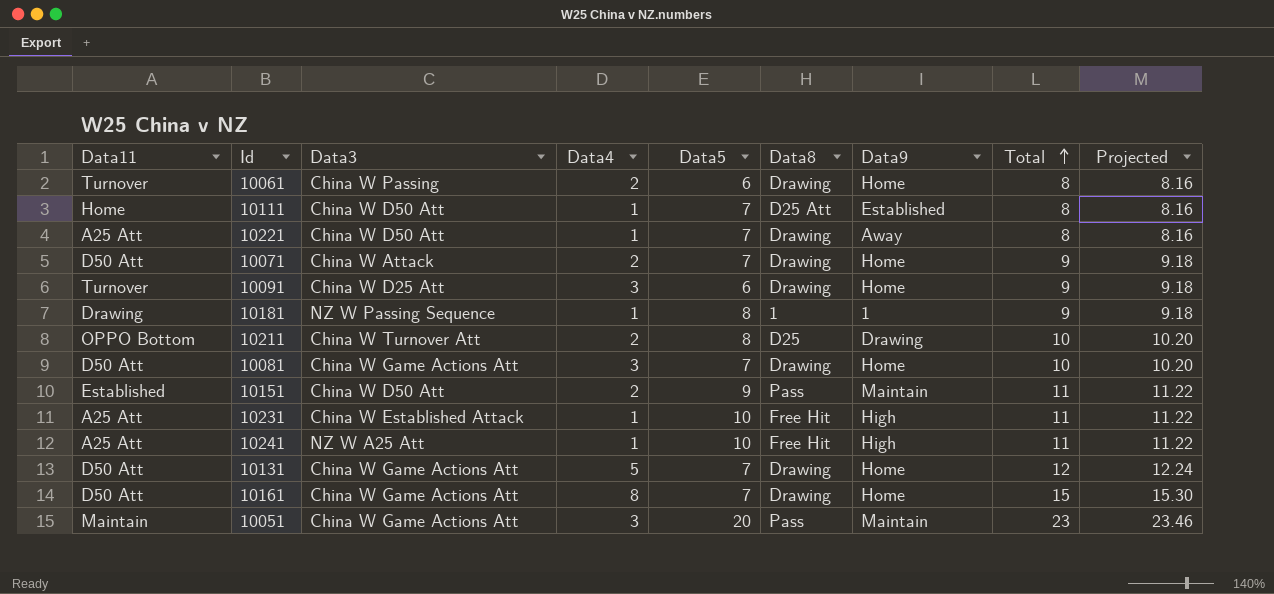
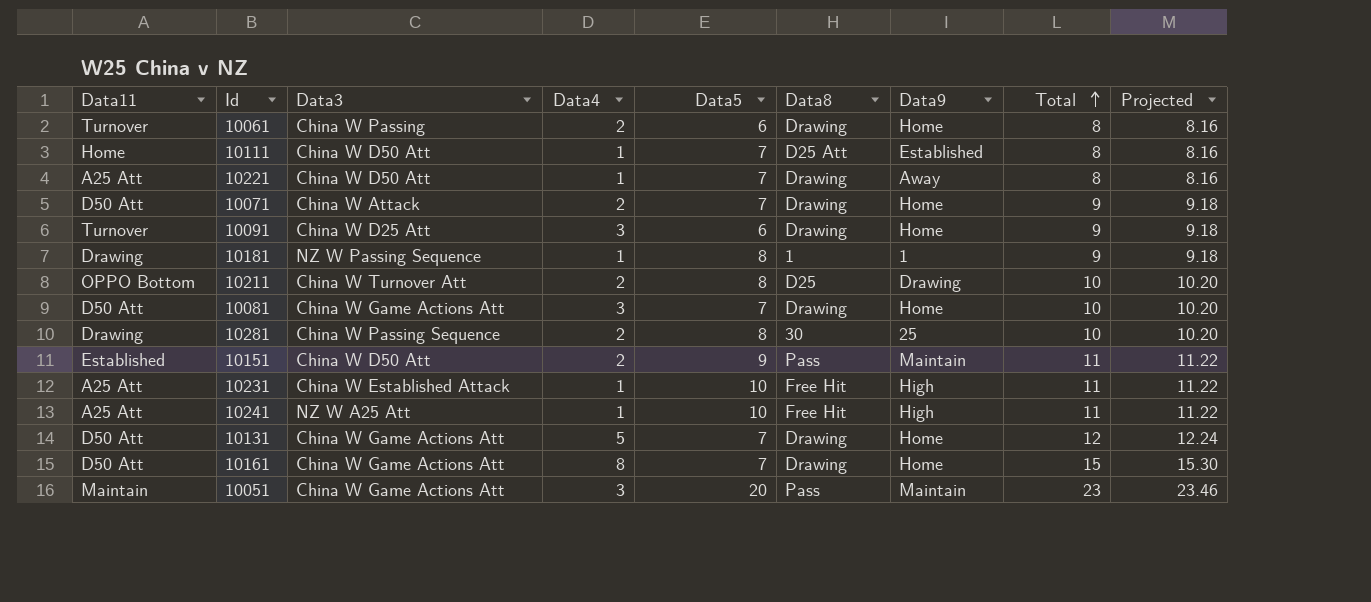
row 10281: none -> Drawing | China W Passing Sequence | 2 | 8 | 30 | 25 | 10 | 10.20

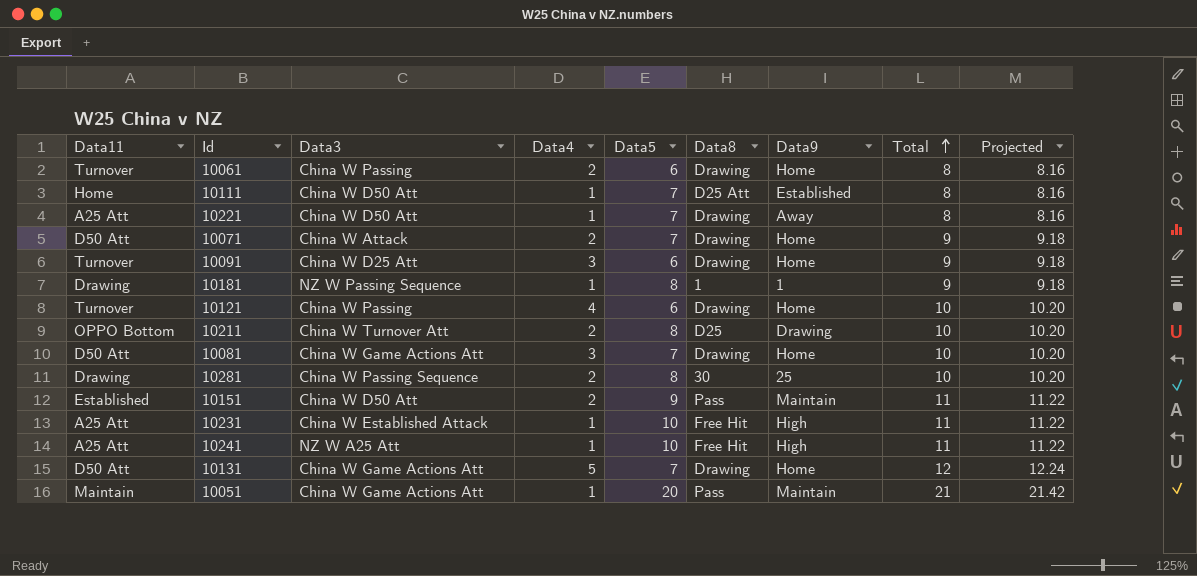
row 10161: D50 Att | China W Game Actions Att | 8 | 7 | Drawing | Home | 15 | 15.30 -> none
row 10121: none -> Turnover | China W Passing | 4 | 6 | Drawing | Home | 10 | 10.20
10051 | Data4: 3 -> 1
10051 | Total: 23 -> 21
10051 | Projected: 23.46 -> 21.42

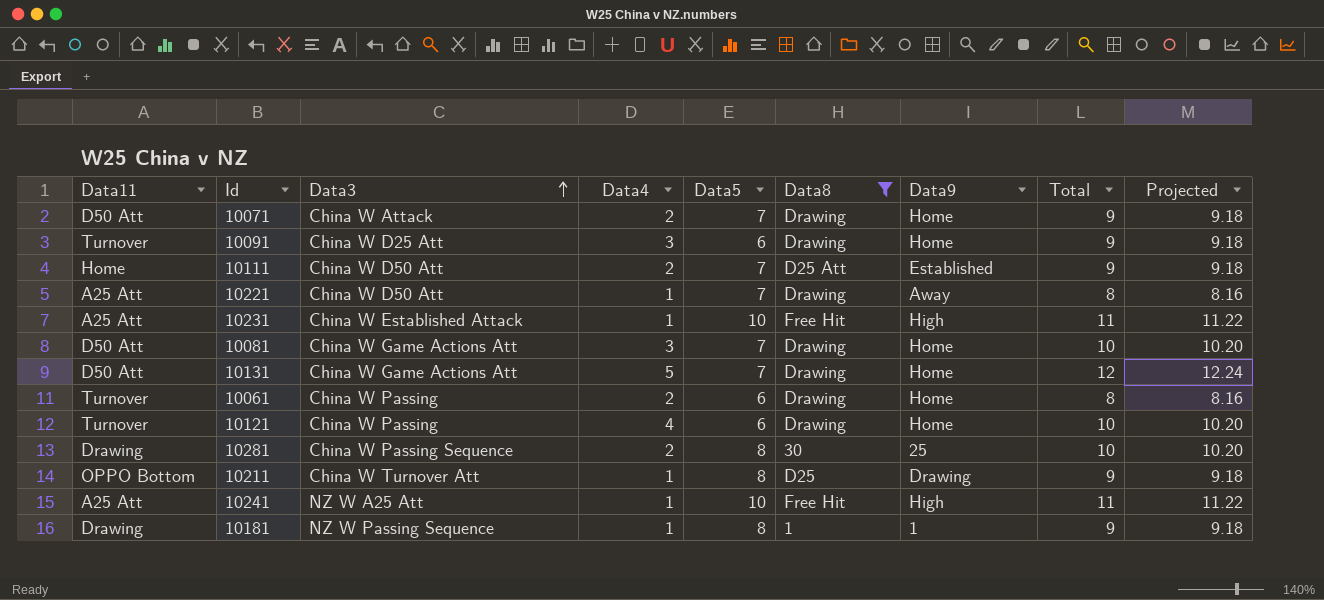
filter: none -> Data8 != Pass
row order: Total ascending -> Data3 ascending
10111 | Data4: 1 -> 2
10111 | Total: 8 -> 9
10111 | Projected: 8.16 -> 9.18
10211 | Data4: 2 -> 1
10211 | Total: 10 -> 9
10211 | Projected: 10.20 -> 9.18

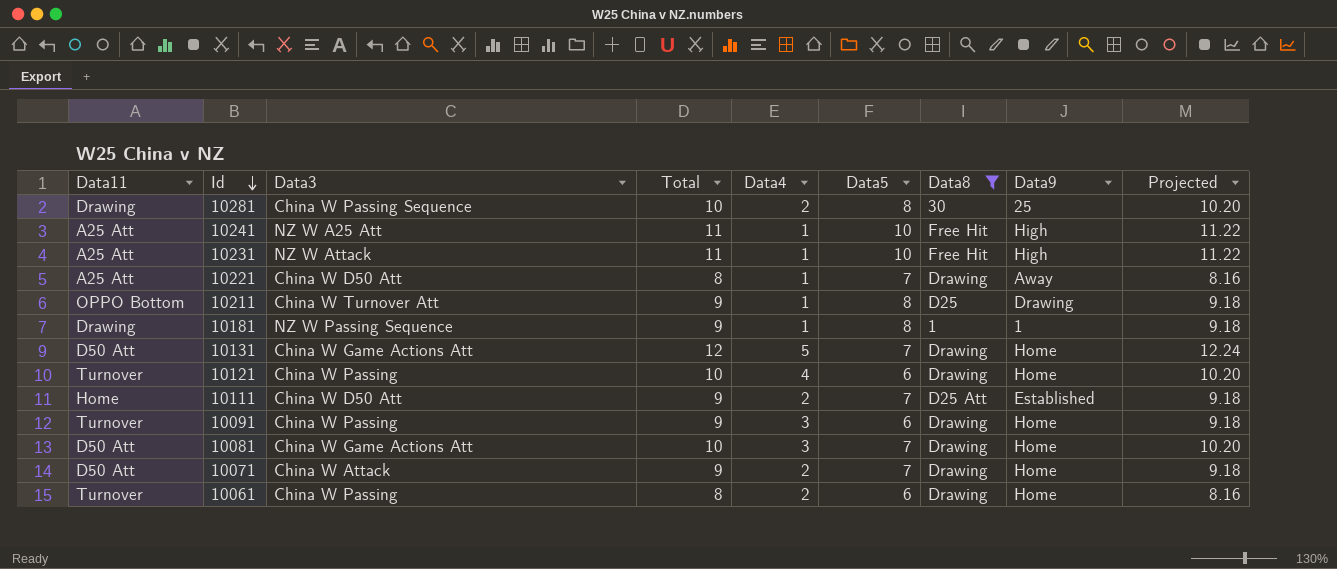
row order: Data3 ascending -> Id descending
column Total | position: 8 -> 4
10231 | Data3: China W Established Attack -> NZ W Attack
10091 | Data3: China W D25 Att -> China W Passing

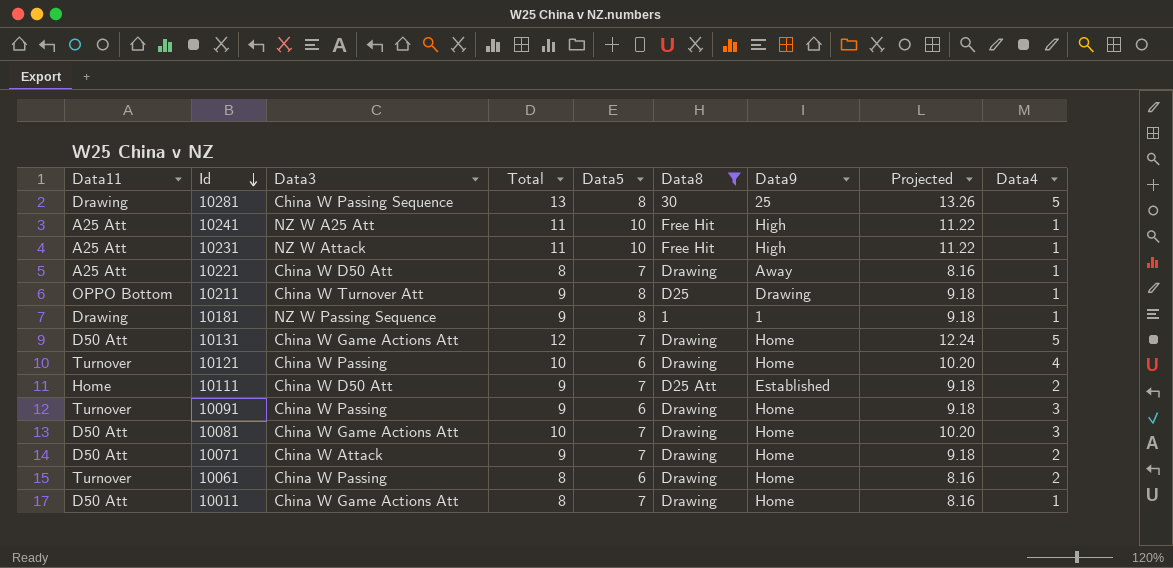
column Data4 | position: 5 -> 9
10281 | Total: 10 -> 13
10281 | Projected: 10.20 -> 13.26
10281 | Data4: 2 -> 5
row 10011: none -> D50 Att | China W Game Actions Att | 8 | 7 | Drawing | Home | 8.16 | 1

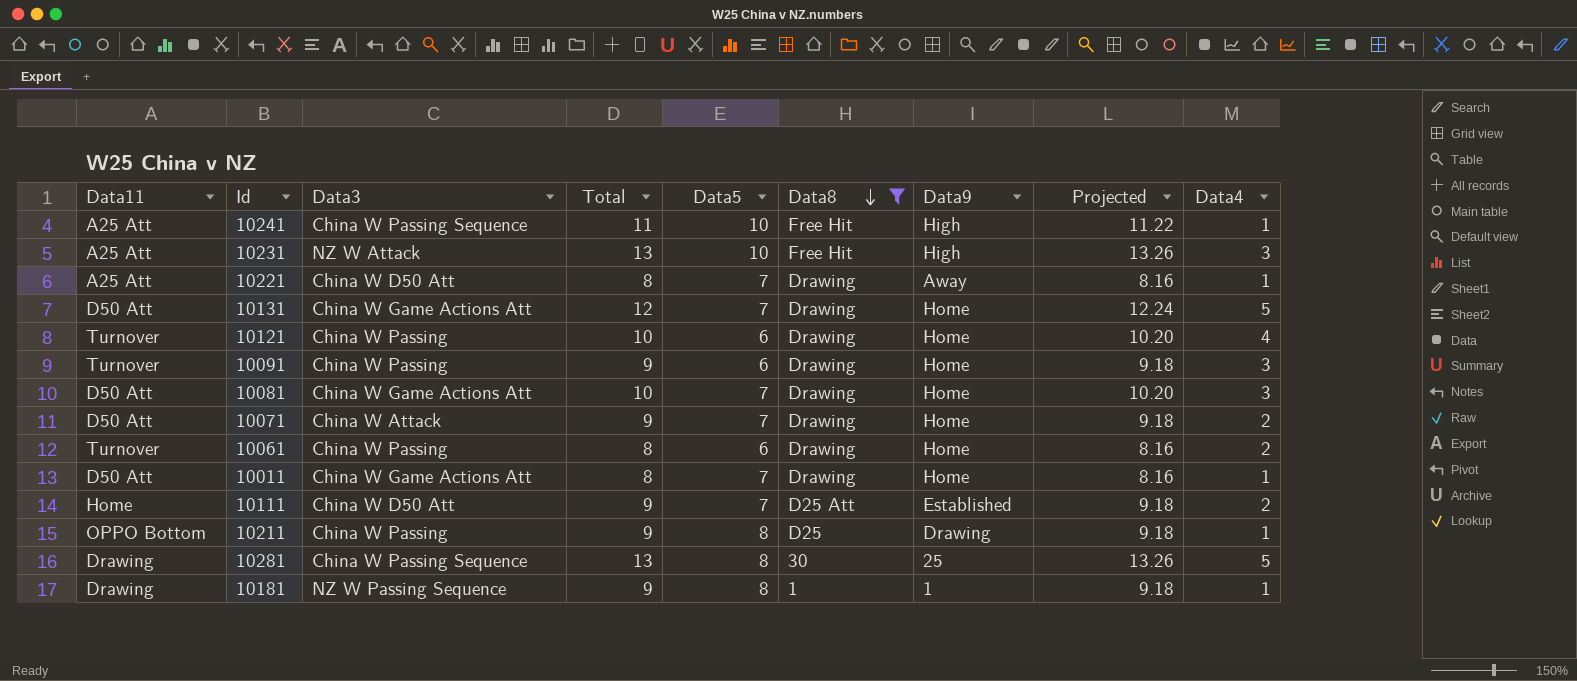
row order: Id descending -> Data8 descending
10241 | Data3: NZ W A25 Att -> China W Passing Sequence
10231 | Total: 11 -> 13
10231 | Projected: 11.22 -> 13.26
10231 | Data4: 1 -> 3
10211 | Data3: China W Turnover Att -> China W Passing

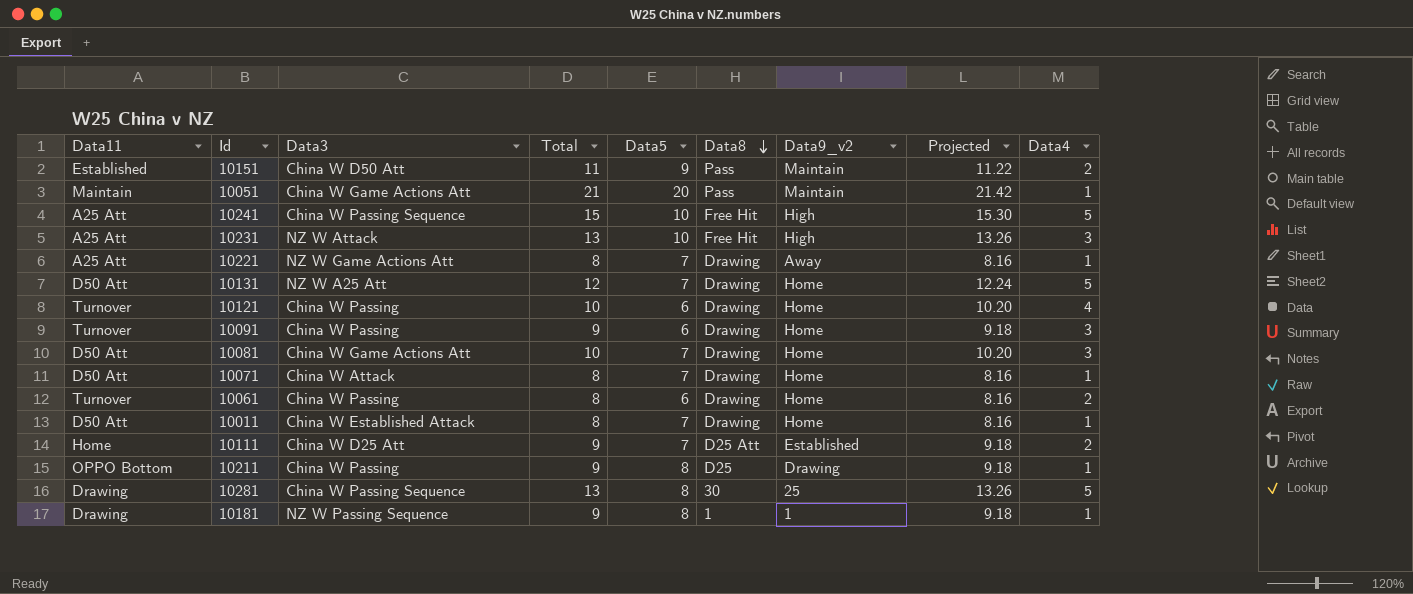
filter: Data8 != Pass -> none
column name: Data9 -> Data9_v2
10241 | Total: 11 -> 15
10241 | Projected: 11.22 -> 15.30
10241 | Data4: 1 -> 5
10221 | Data3: China W D50 Att -> NZ W Game Actions Att
10131 | Data3: China W Game Actions Att -> NZ W A25 Att
10071 | Total: 9 -> 8
10071 | Projected: 9.18 -> 8.16
10071 | Data4: 2 -> 1
10011 | Data3: China W Game Actions Att -> China W Established Attack
10111 | Data3: China W D50 Att -> China W D25 Att

